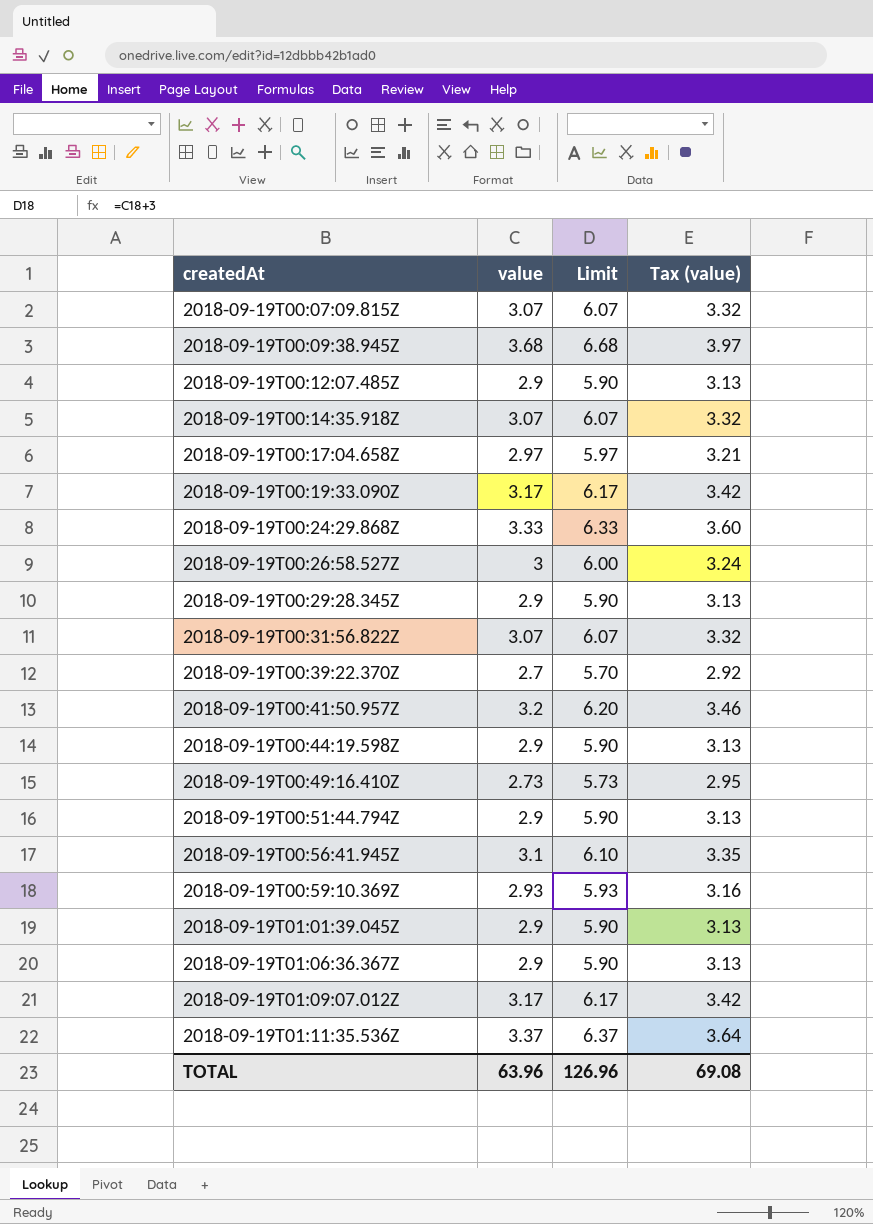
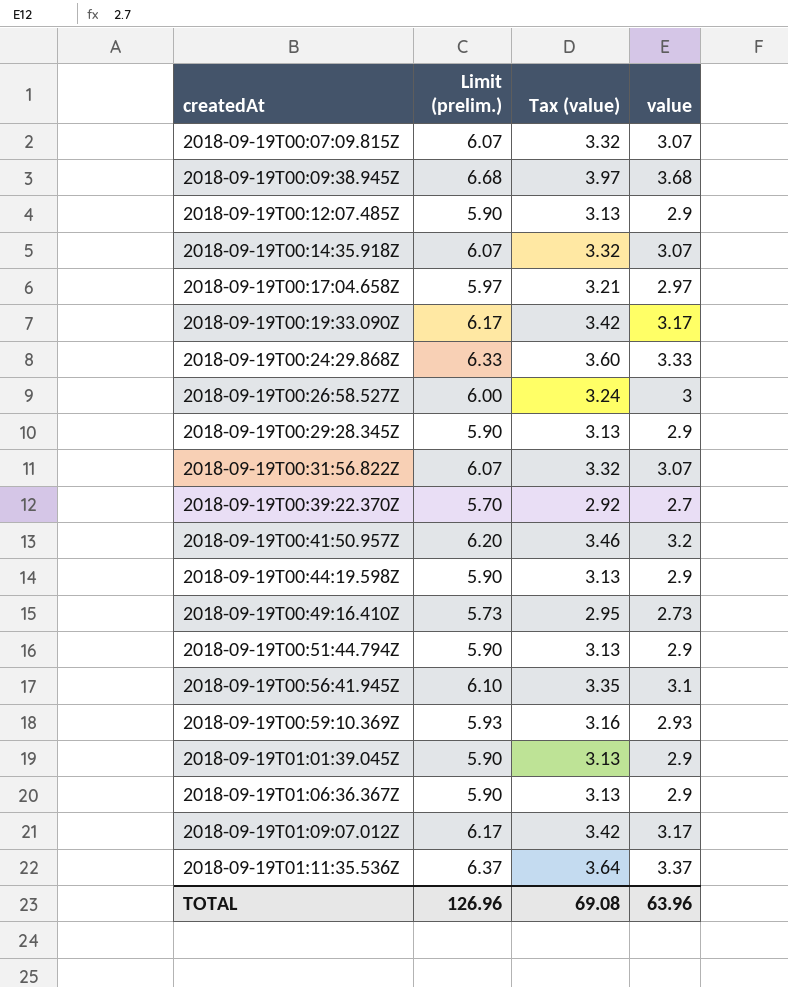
column name: Limit -> Limit (prelim.)
column value | position: 2 -> 4

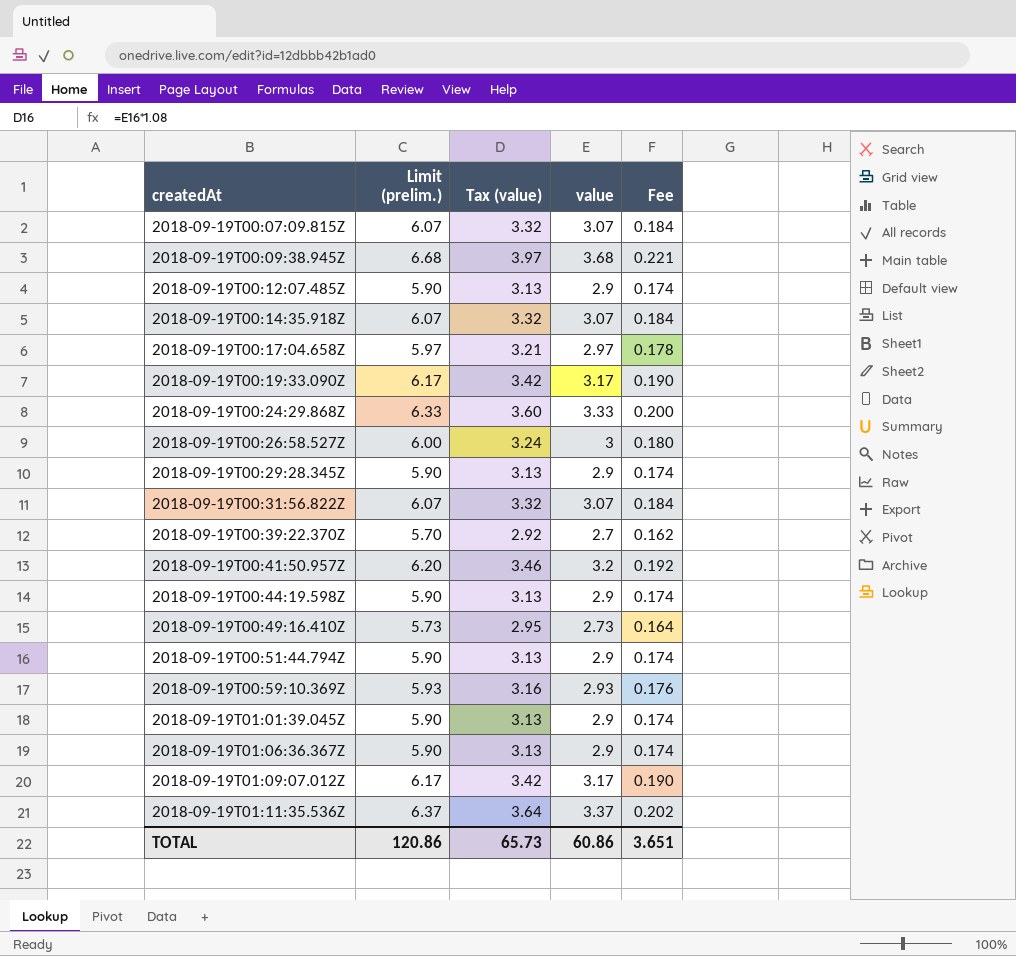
column Fee | formula: none -> [value] * 0.06
row 2018-09-19T00:56:41.945Z: 6.10 | 3.35 | 3.1 -> none
TOTAL | Limit (prelim.): 126.96 -> 120.86
TOTAL | Tax (value): 69.08 -> 65.73
TOTAL | value: 63.96 -> 60.86

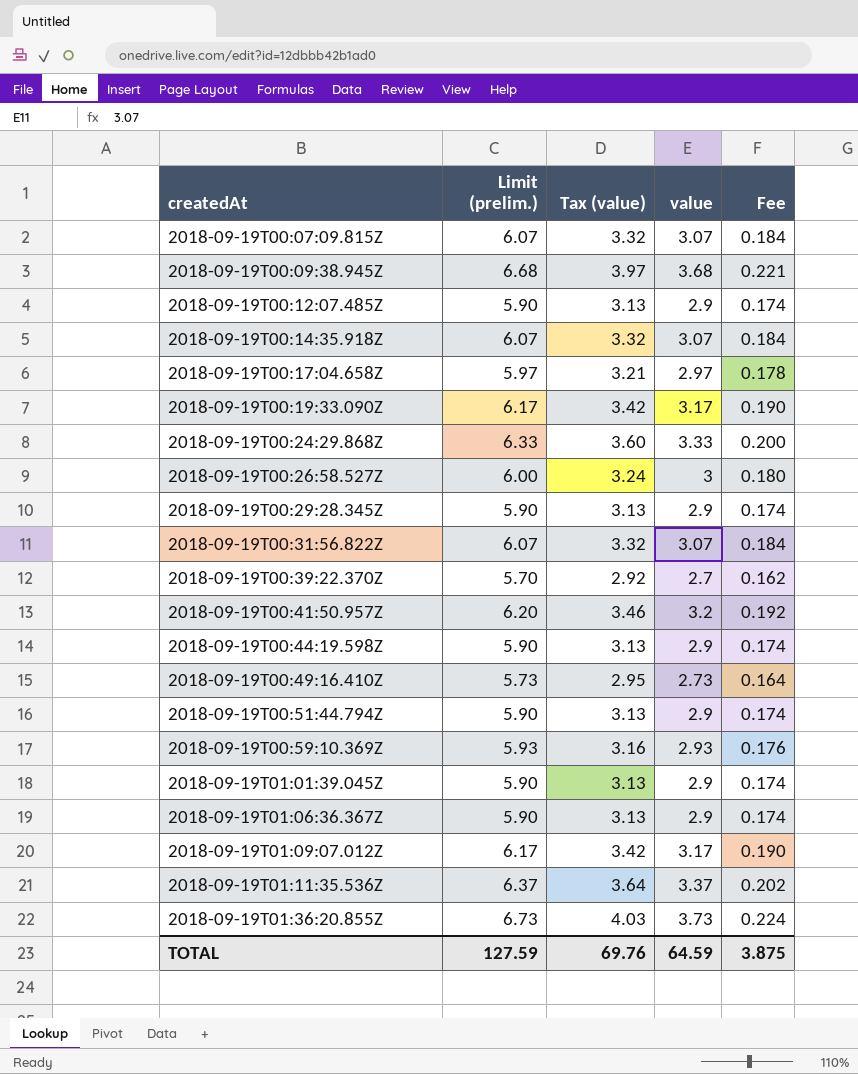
row 2018-09-19T01:36:20.855Z: none -> 6.73 | 4.03 | 3.73 | 0.224
TOTAL | Limit (prelim.): 120.86 -> 127.59
TOTAL | Tax (value): 65.73 -> 69.76
TOTAL | value: 60.86 -> 64.59
TOTAL | Fee: 3.651 -> 3.875

